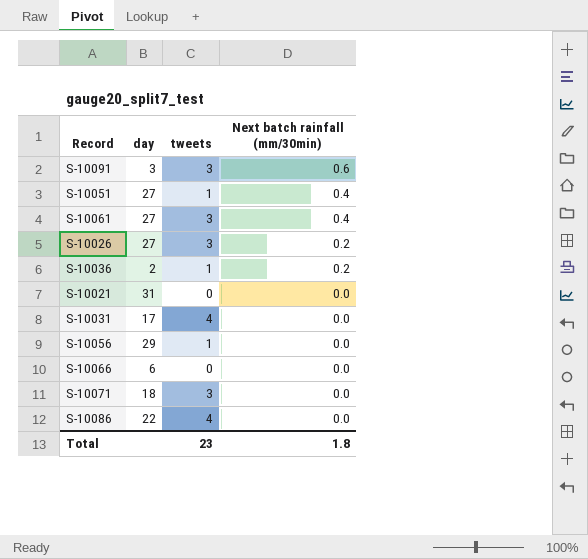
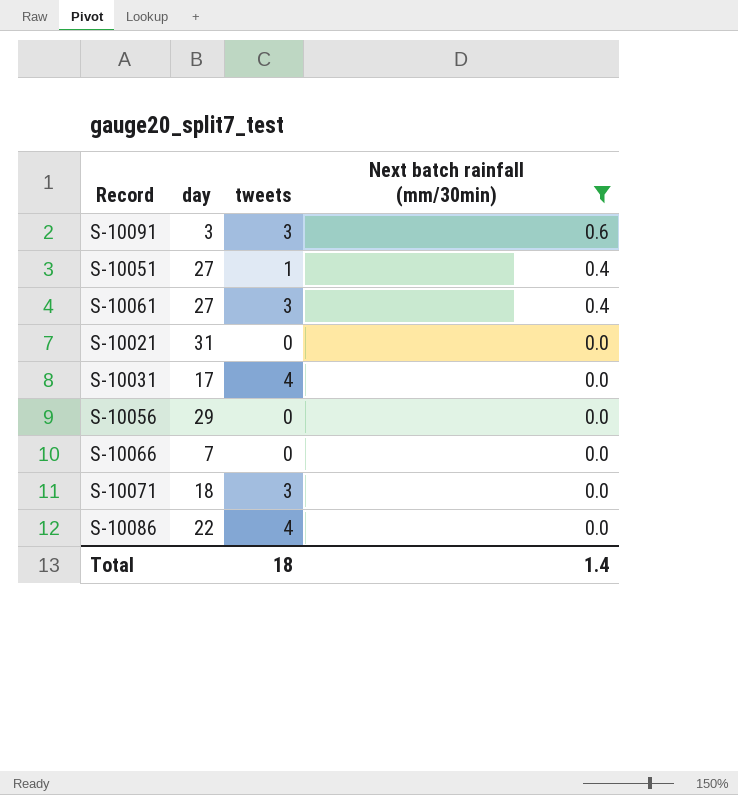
filter: none -> Next batch rainfall (mm/30min) != 0.2
S-10056 | tweets: 1 -> 0
S-10066 | day: 6 -> 7
Total | tweets: 23 -> 18
Total | Next batch rainfall (mm/30min): 1.8 -> 1.4

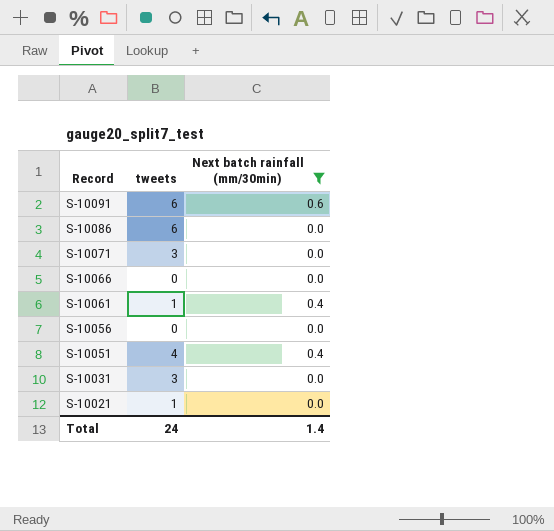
row order: Next batch rainfall (mm/30min) descending -> Record descending
column day | position: 2 -> none
S-10091 | tweets: 3 -> 6
S-10086 | tweets: 4 -> 6
S-10061 | tweets: 3 -> 1
S-10051 | tweets: 1 -> 4
S-10031 | tweets: 4 -> 3
S-10021 | tweets: 0 -> 1
Total | tweets: 18 -> 24

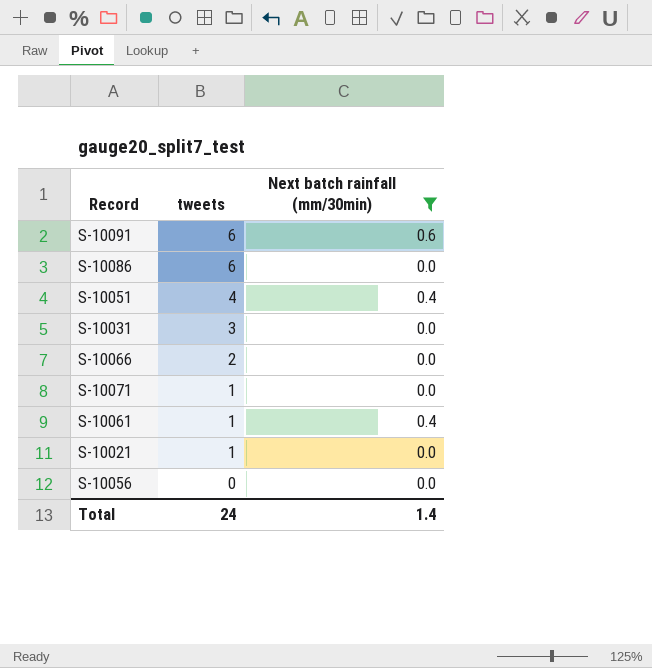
row order: Record descending -> tweets descending
S-10066 | tweets: 0 -> 2
S-10071 | tweets: 3 -> 1

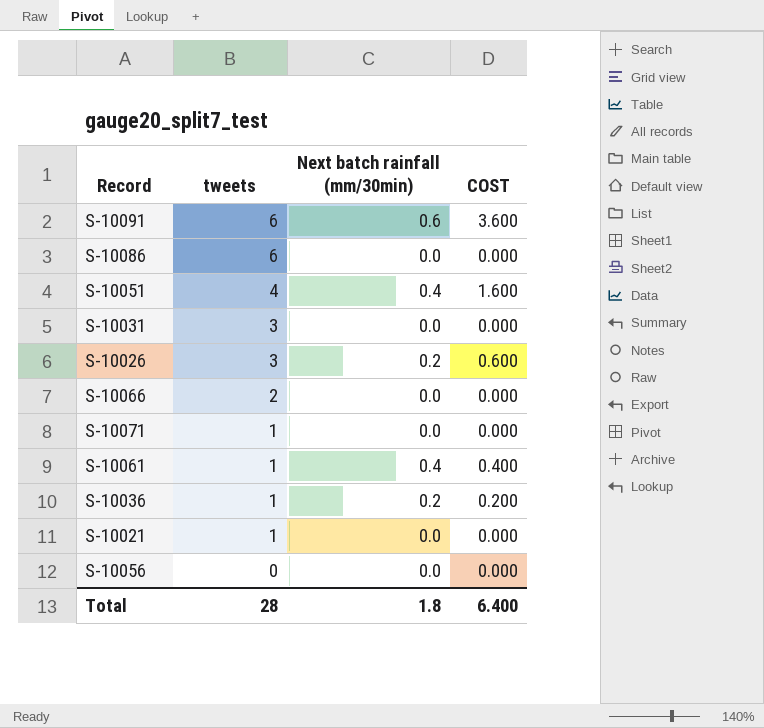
filter: Next batch rainfall (mm/30min) != 0.2 -> none
column COST | formula: none -> [tweets] * [Next batch rainfall (mm/30min)]
Total | tweets: 24 -> 28
Total | Next batch rainfall (mm/30min): 1.4 -> 1.8

